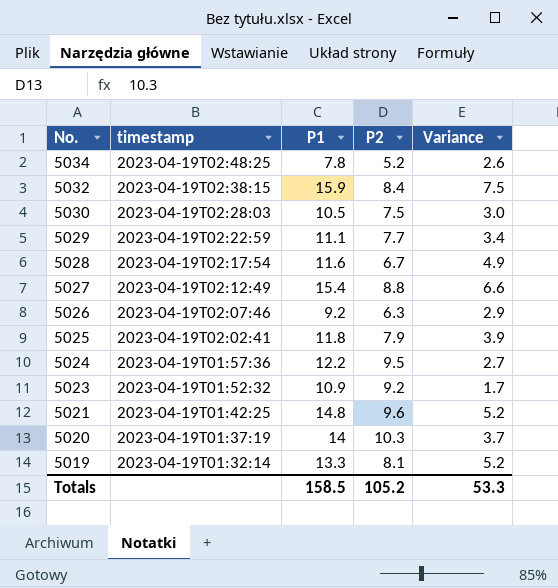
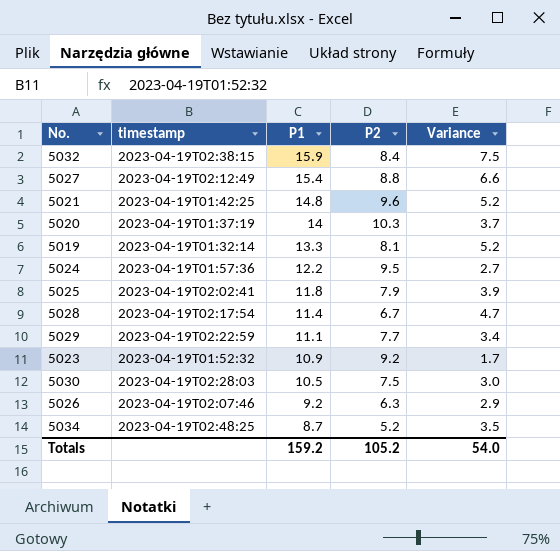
row order: No. descending -> P1 descending
5028 | P1: 11.6 -> 11.4
5028 | Variance: 4.9 -> 4.7
5034 | P1: 7.8 -> 8.7
5034 | Variance: 2.6 -> 3.5
Totals | P1: 158.5 -> 159.2
Totals | Variance: 53.3 -> 54.0

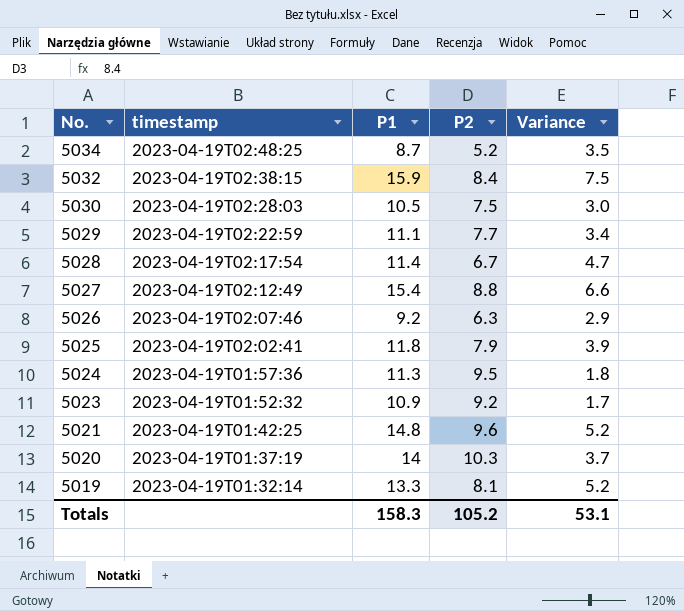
row order: P1 descending -> No. descending
5024 | P1: 12.2 -> 11.3
5024 | Variance: 2.7 -> 1.8
Totals | P1: 159.2 -> 158.3
Totals | Variance: 54.0 -> 53.1

